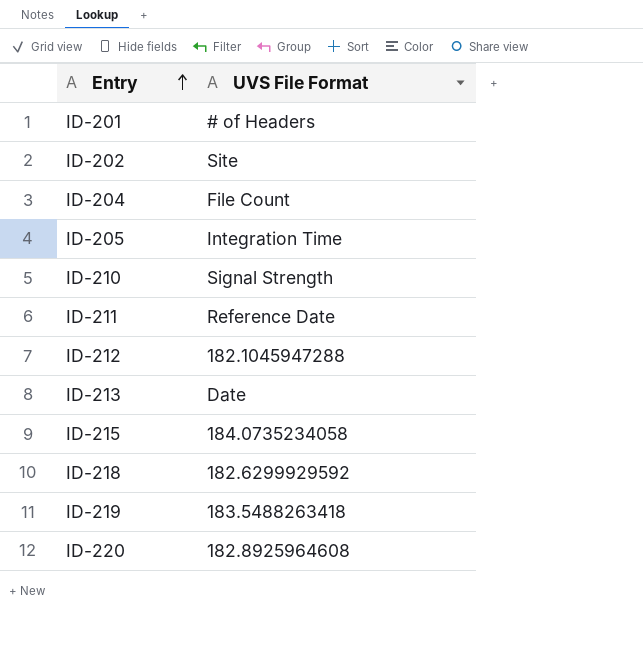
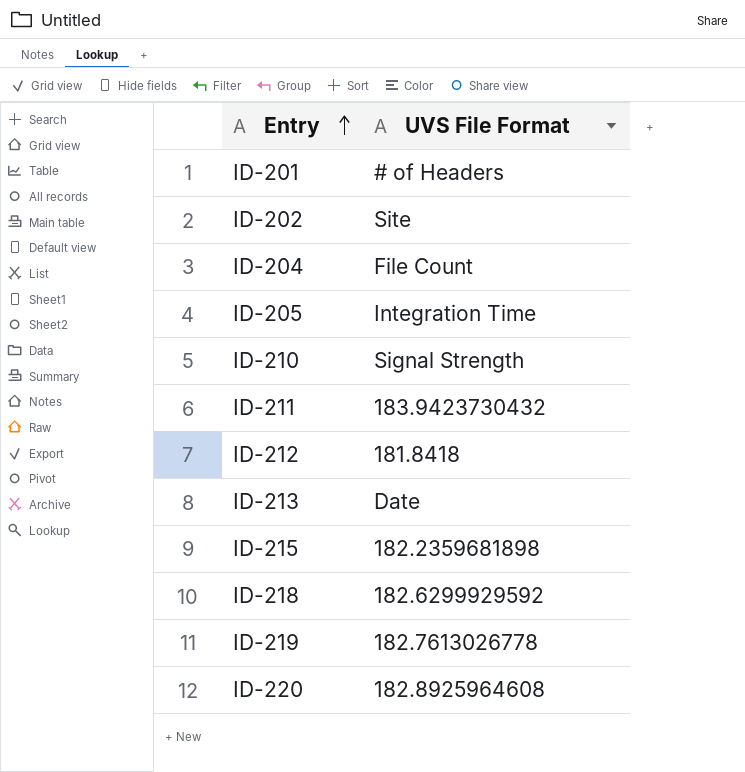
ID-211 | UVS File Format: Reference Date -> 183.9423730432
ID-212 | UVS File Format: 182.1045947288 -> 181.8418
ID-215 | UVS File Format: 184.0735234058 -> 182.2359681898
ID-219 | UVS File Format: 183.5488263418 -> 182.7613026778

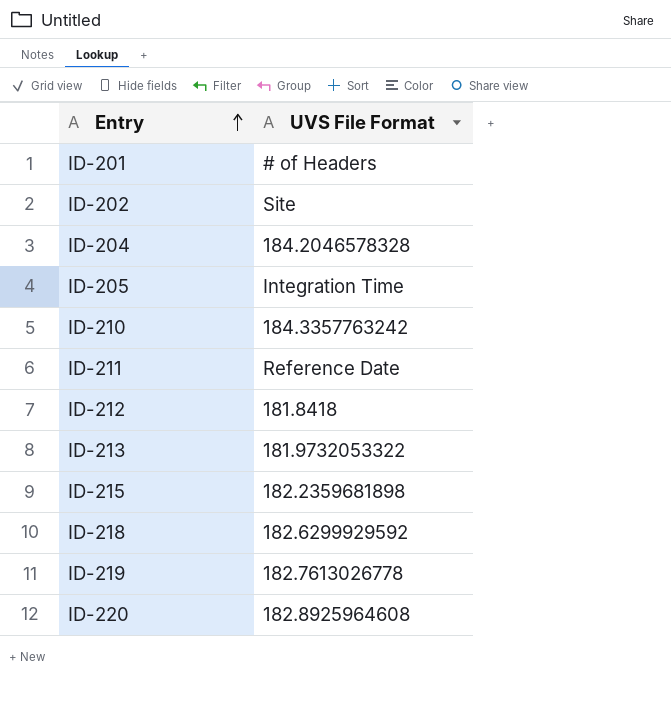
ID-204 | UVS File Format: File Count -> 184.2046578328
ID-210 | UVS File Format: Signal Strength -> 184.3357763242
ID-211 | UVS File Format: 183.9423730432 -> Reference Date
ID-213 | UVS File Format: Date -> 181.9732053322

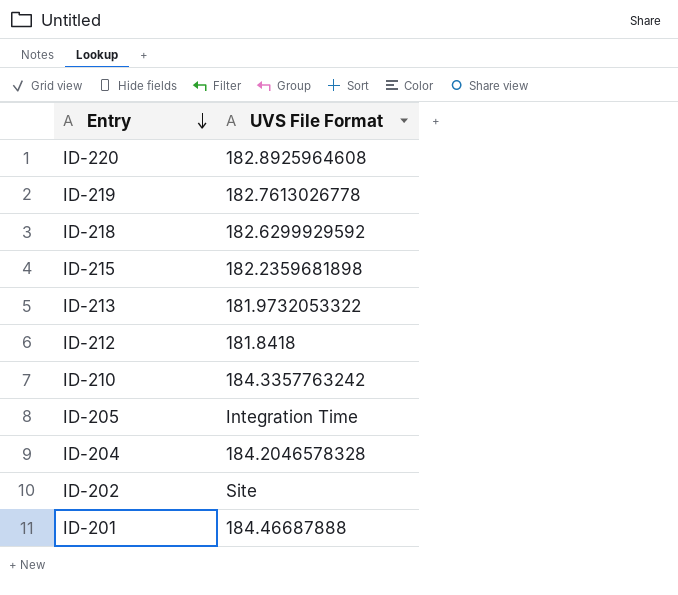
row order: Entry ascending -> Entry descending
row ID-211: Reference Date -> none
ID-201 | UVS File Format: # of Headers -> 184.46687888

